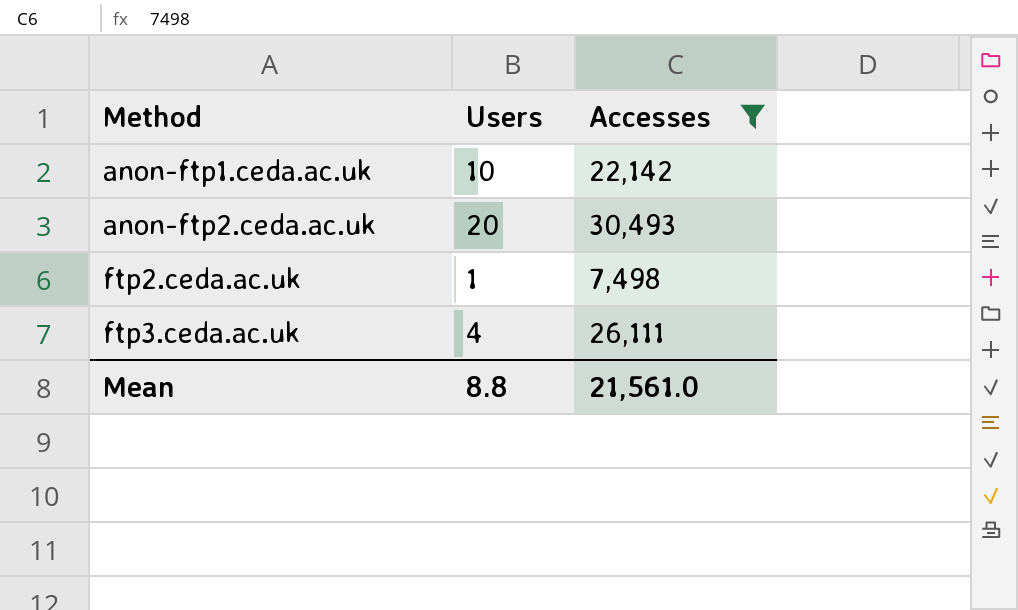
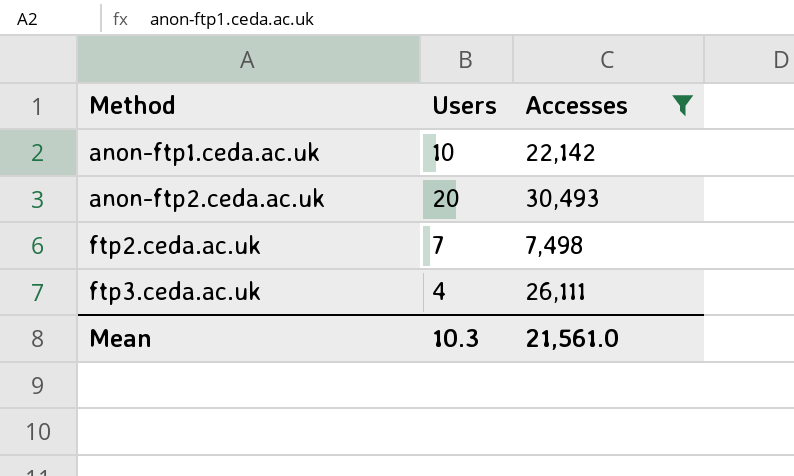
ftp2.ceda.ac.uk | Users: 1 -> 7
Mean | Users: 8.8 -> 10.3

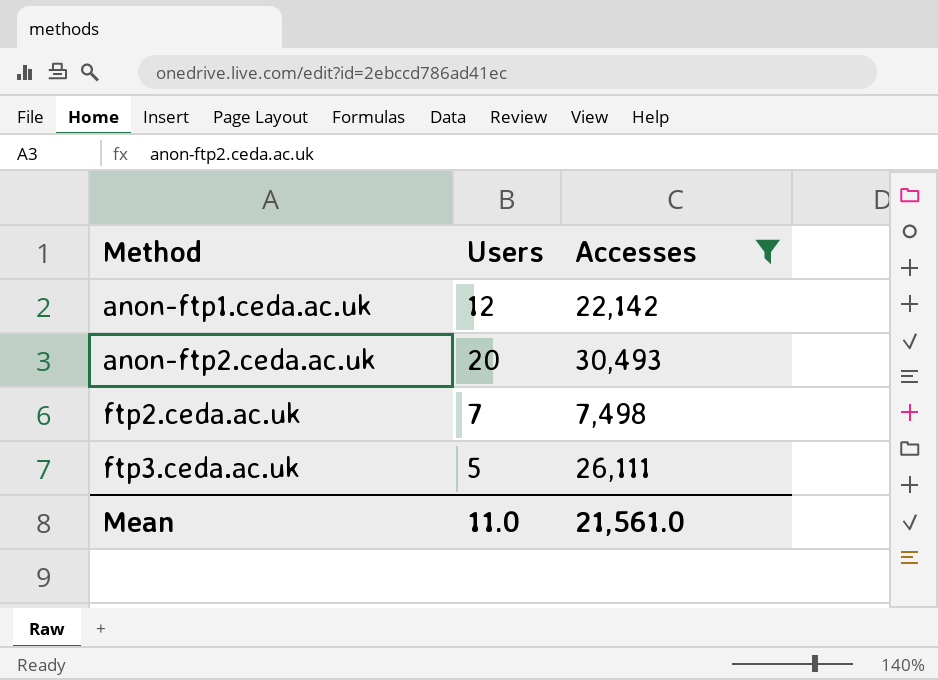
anon-ftp1.ceda.ac.uk | Users: 10 -> 12
ftp3.ceda.ac.uk | Users: 4 -> 5
Mean | Users: 10.3 -> 11.0

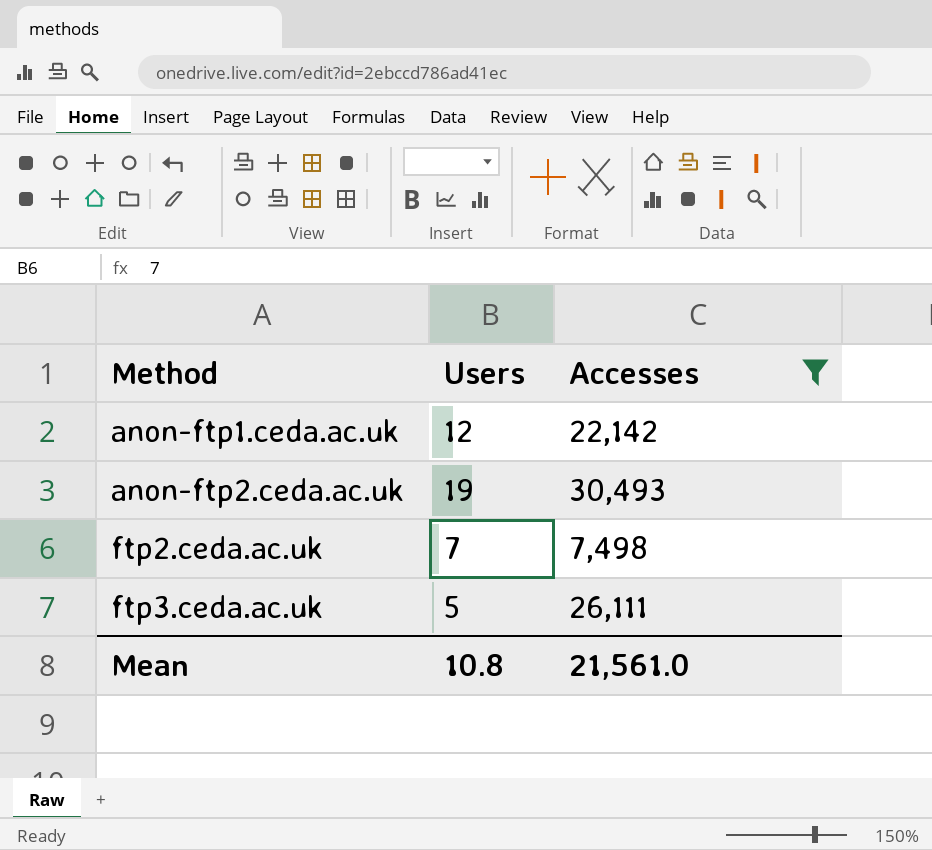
anon-ftp2.ceda.ac.uk | Users: 20 -> 19
Mean | Users: 11.0 -> 10.8

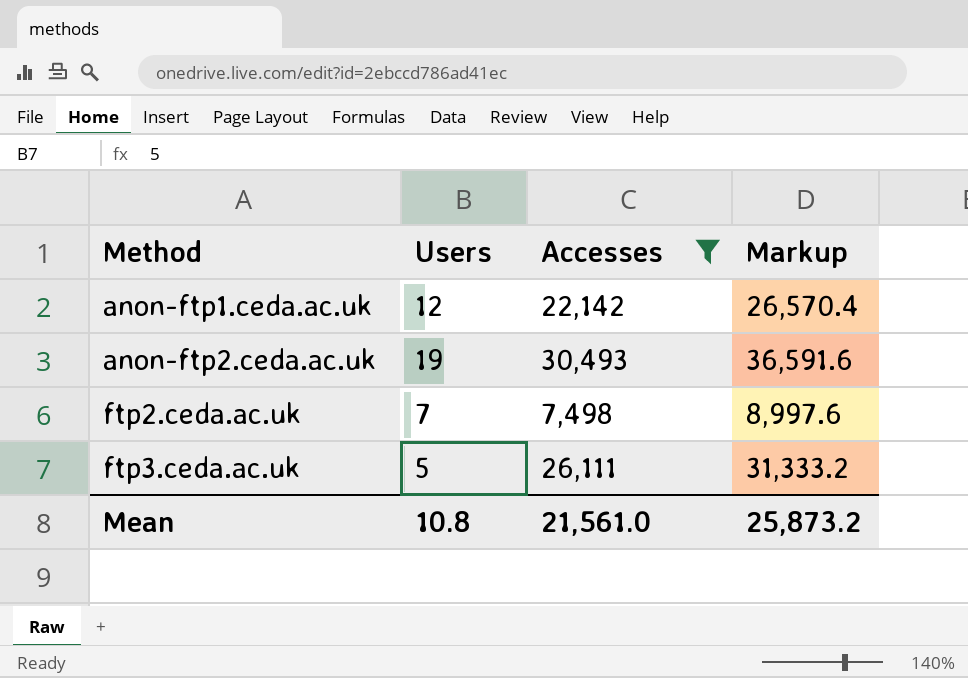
column Markup | formula: none -> [Accesses] * 1.2

